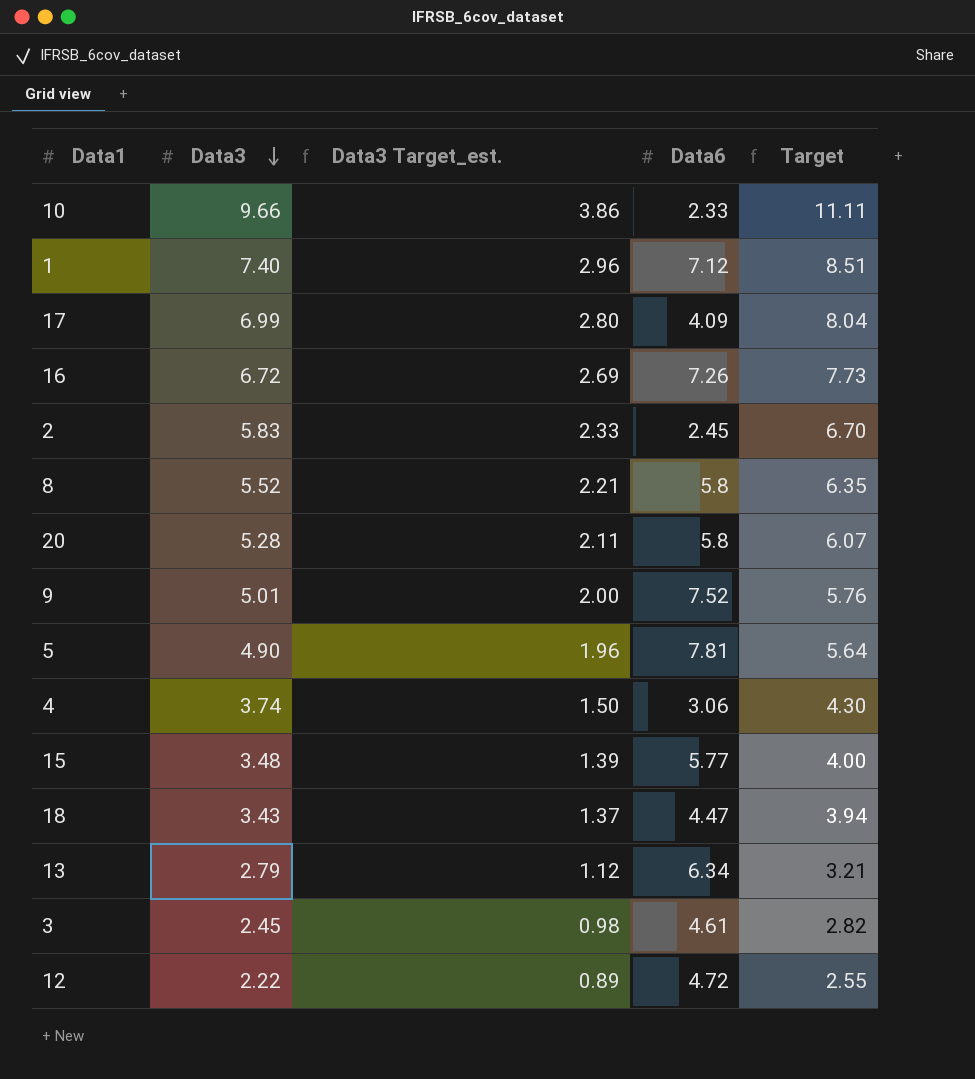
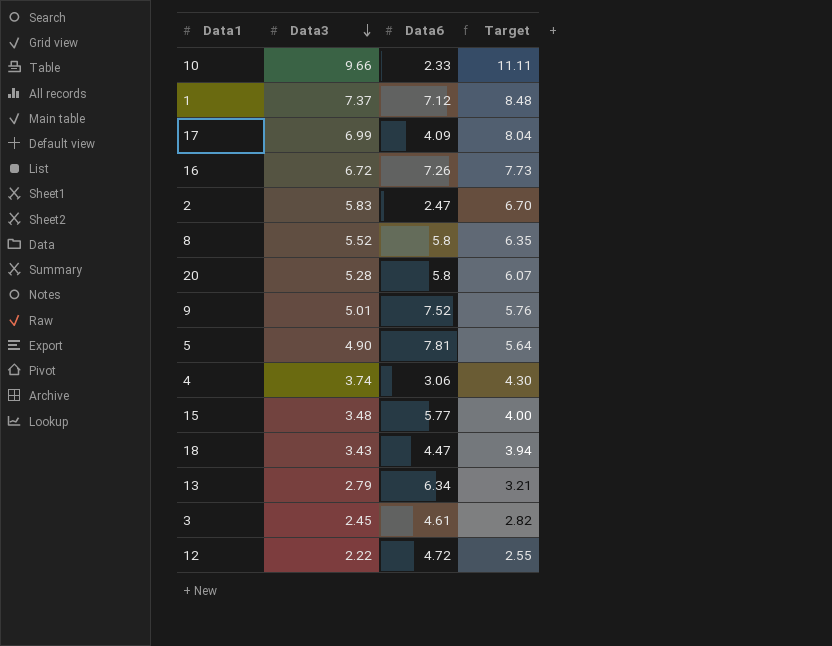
column Data3 Target_est. | formula: [Data3] * 0.4 -> none
1 | Data3: 7.40 -> 7.37
1 | Target: 8.51 -> 8.48
2 | Data6: 2.45 -> 2.47

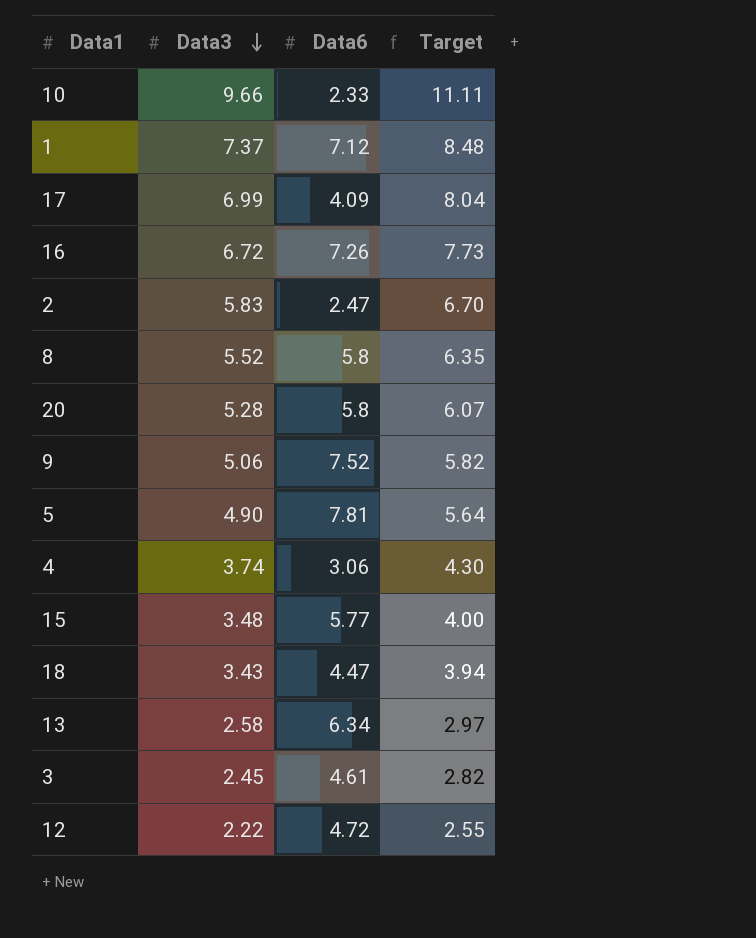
9 | Data3: 5.01 -> 5.06
9 | Target: 5.76 -> 5.82
13 | Data3: 2.79 -> 2.58
13 | Target: 3.21 -> 2.97

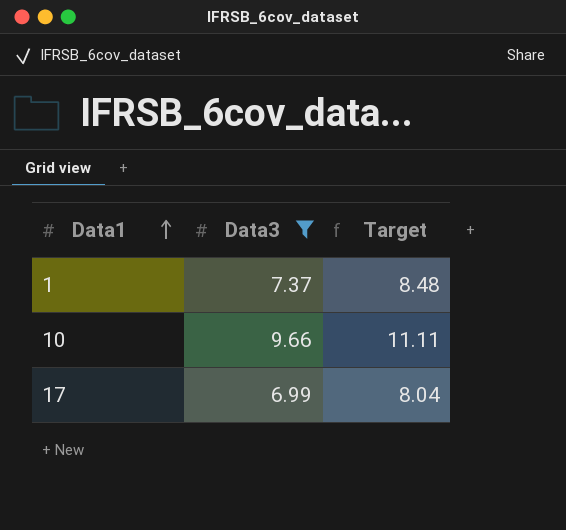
filter: none -> Data3 >= 6.99
row order: Data3 descending -> Data1 ascending
column Data6 | position: 3 -> none

